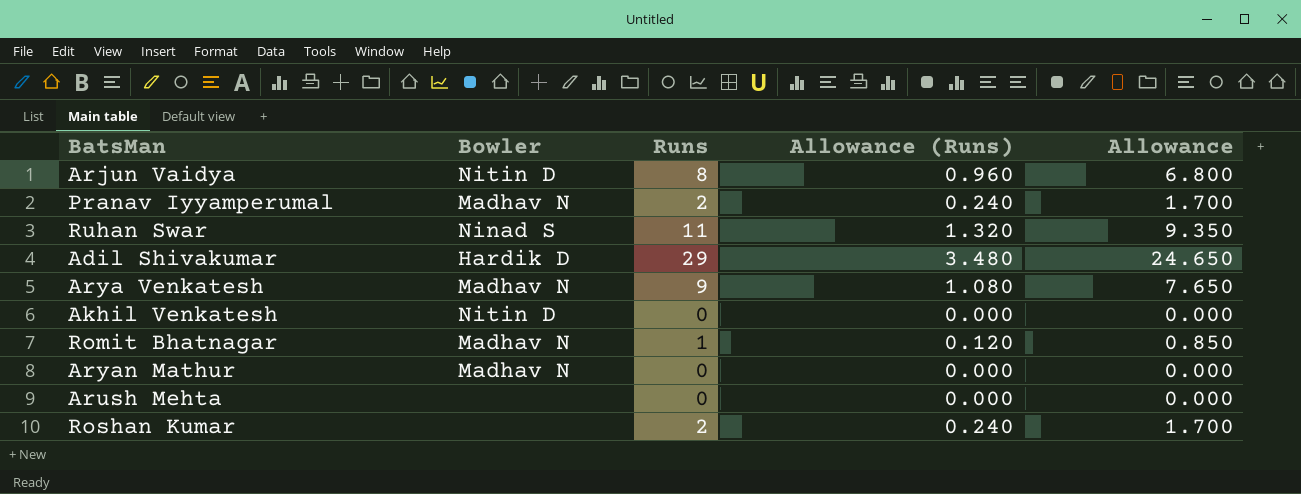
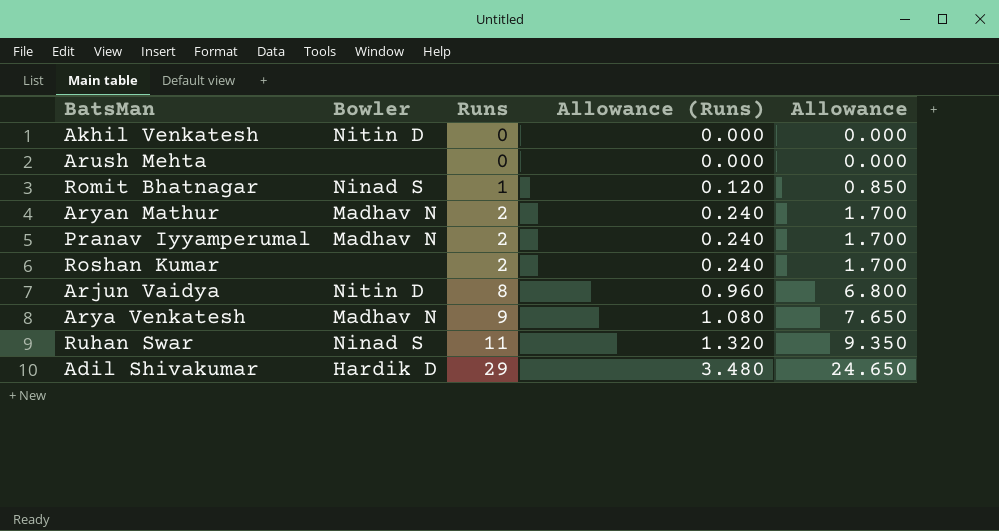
row order: none -> Runs ascending
Romit Bhatnagar | Bowler: Madhav N -> Ninad S
Aryan Mathur | Runs: 0 -> 2
Aryan Mathur | Allowance (Runs): 0.000 -> 0.240
Aryan Mathur | Allowance: 0.000 -> 1.700

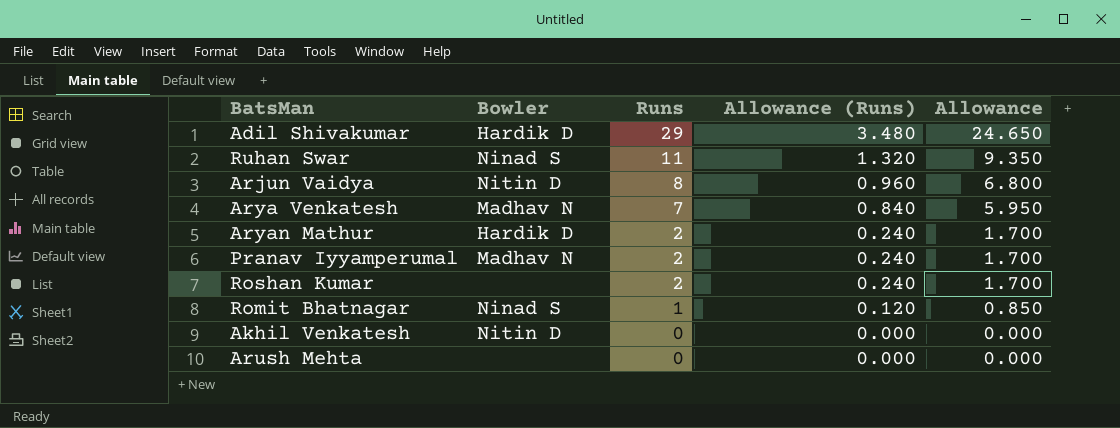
row order: Runs ascending -> Runs descending
Arya Venkatesh | Runs: 9 -> 7
Arya Venkatesh | Allowance (Runs): 1.080 -> 0.840
Arya Venkatesh | Allowance: 7.650 -> 5.950
Aryan Mathur | Bowler: Madhav N -> Hardik D

